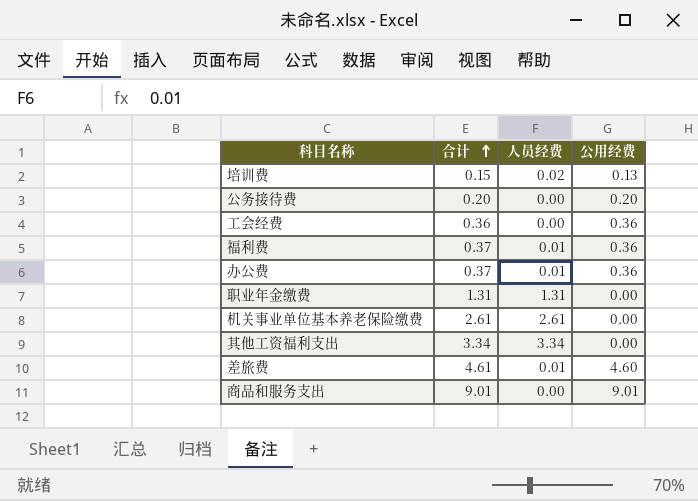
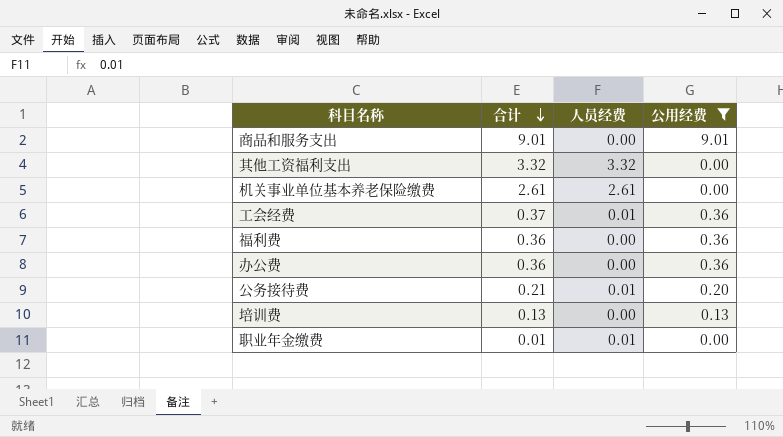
filter: none -> 公用经费 != 4.60
row order: 合计 ascending -> 合计 descending
其他工资福利支出 | 合计: 3.34 -> 3.32
其他工资福利支出 | 人员经费: 3.34 -> 3.32
工会经费 | 合计: 0.36 -> 0.37
工会经费 | 人员经费: 0.00 -> 0.01
福利费 | 合计: 0.37 -> 0.36
福利费 | 人员经费: 0.01 -> 0.00
办公费 | 合计: 0.37 -> 0.36
办公费 | 人员经费: 0.01 -> 0.00
公务接待费 | 合计: 0.20 -> 0.21
公务接待费 | 人员经费: 0.00 -> 0.01
培训费 | 合计: 0.15 -> 0.13
培训费 | 人员经费: 0.02 -> 0.00
职业年金缴费 | 合计: 1.31 -> 0.01
职业年金缴费 | 人员经费: 1.31 -> 0.01

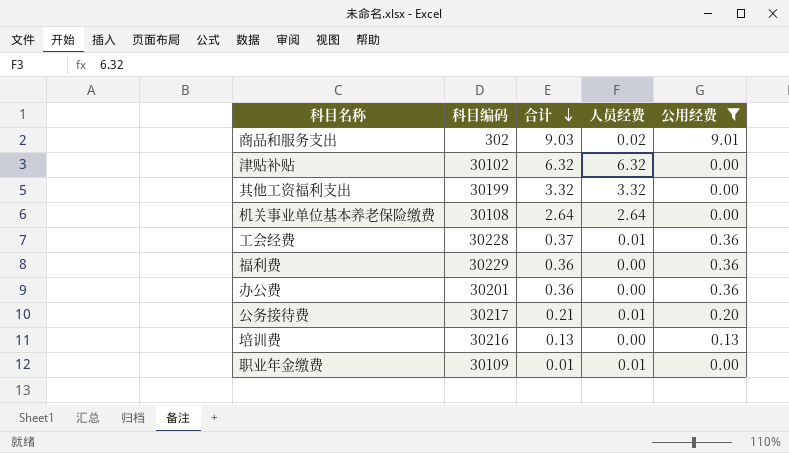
column 科目编码 | position: none -> 2
商品和服务支出 | 合计: 9.01 -> 9.03
商品和服务支出 | 人员经费: 0.00 -> 0.02
row 津贴补贴: none -> 30102 | 6.32 | 6.32 | 0.00
机关事业单位基本养老保险缴费 | 合计: 2.61 -> 2.64
机关事业单位基本养老保险缴费 | 人员经费: 2.61 -> 2.64

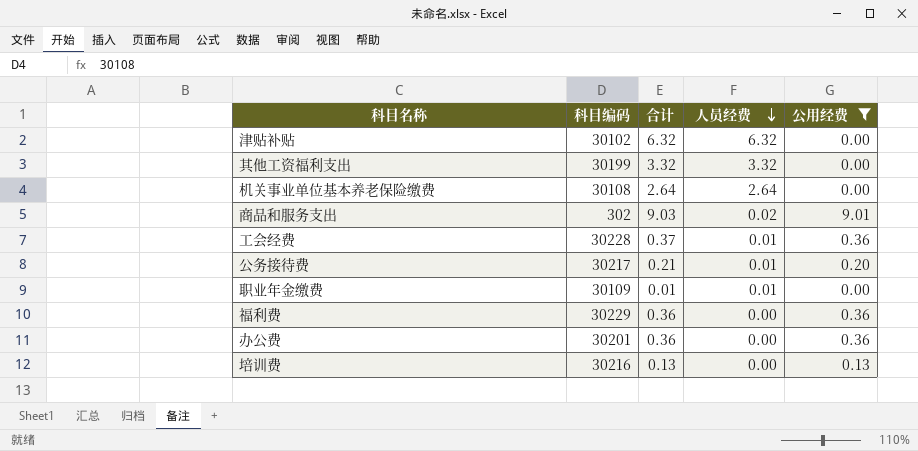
row order: 合计 descending -> 人员经费 descending

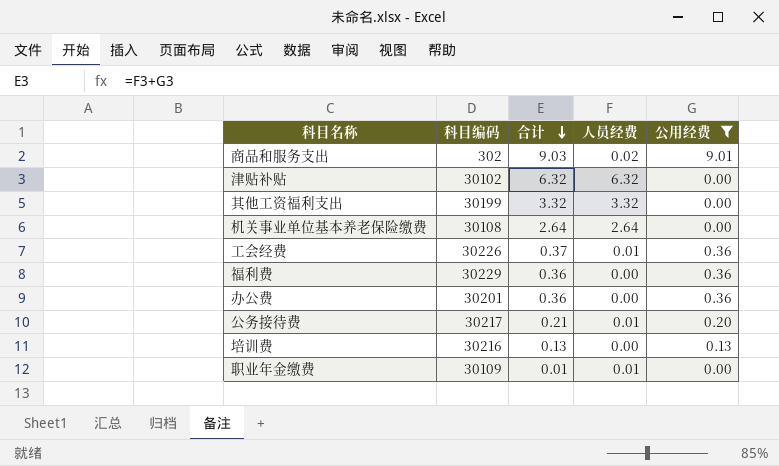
row order: 人员经费 descending -> 合计 descending
工会经费 | 科目编码: 30228 -> 30226

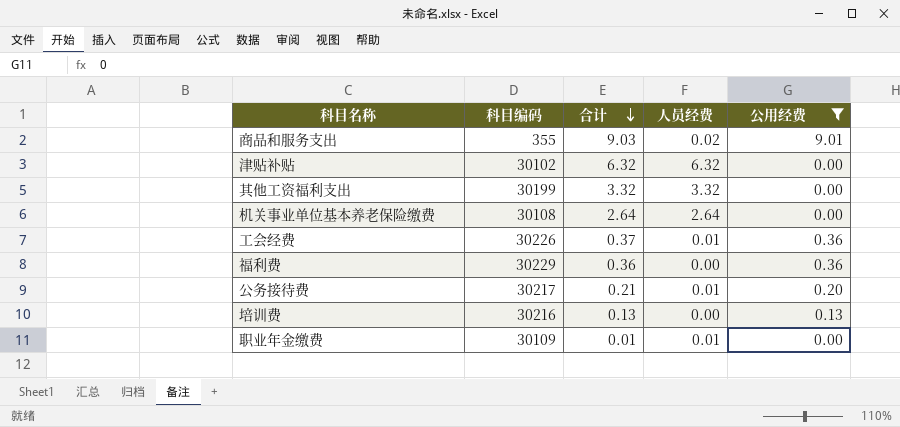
row 办公费: 30201 | 0.36 | 0.00 | 0.36 -> none
商品和服务支出 | 科目编码: 302 -> 355

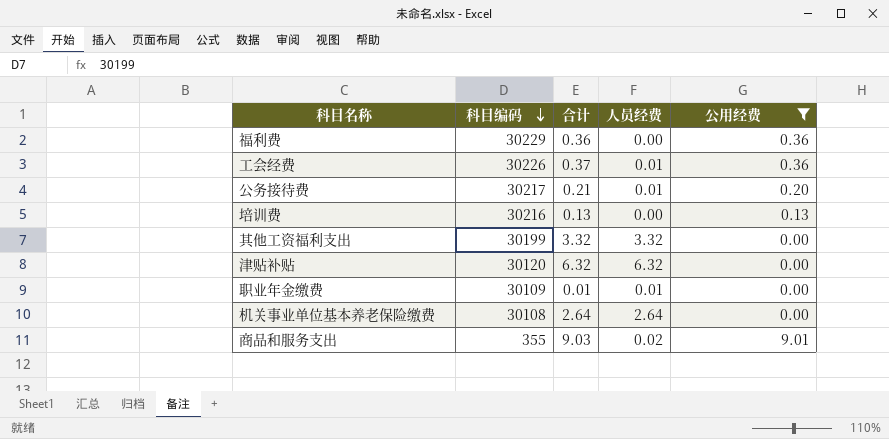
row order: 合计 descending -> 科目编码 descending
津贴补贴 | 科目编码: 30102 -> 30120

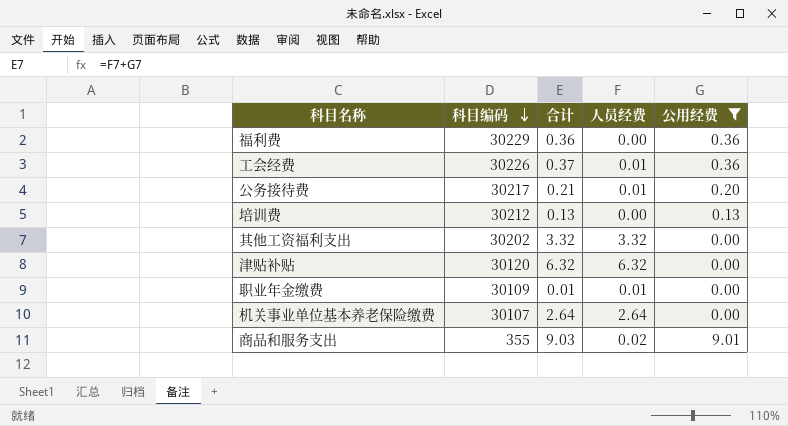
培训费 | 科目编码: 30216 -> 30212
其他工资福利支出 | 科目编码: 30199 -> 30202
机关事业单位基本养老保险缴费 | 科目编码: 30108 -> 30107

